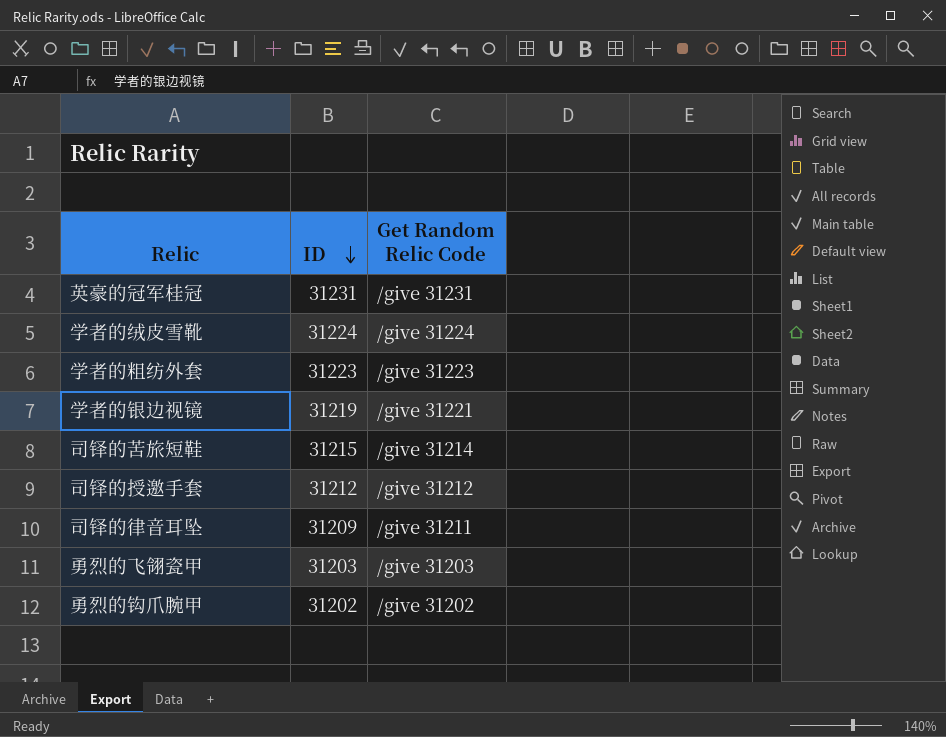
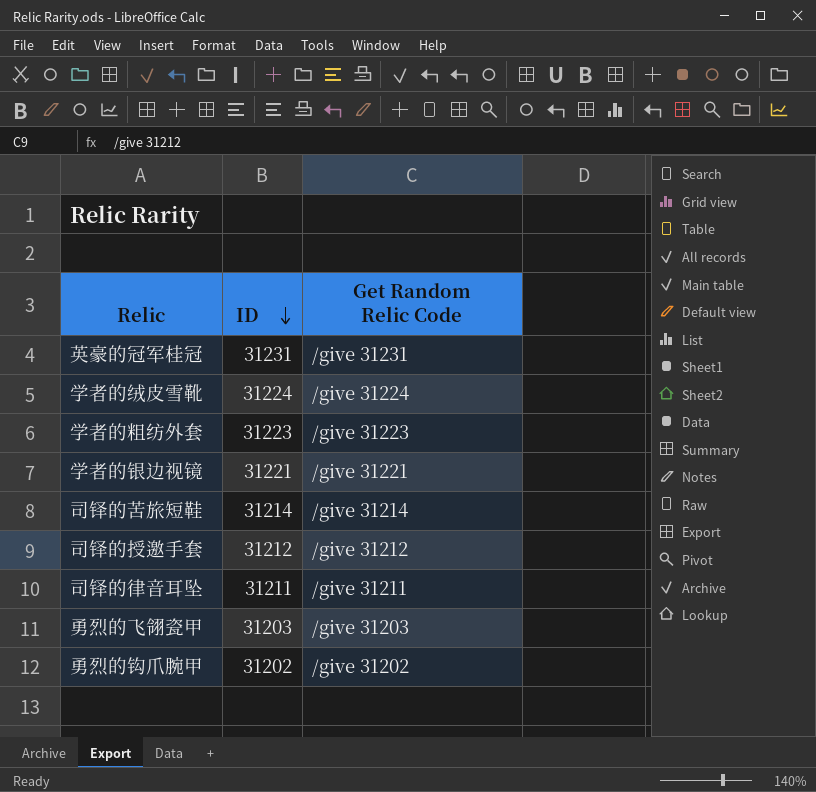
学者的银边视镜 | ID: 31219 -> 31221
司铎的苦旅短鞋 | ID: 31215 -> 31214
司铎的律音耳坠 | ID: 31209 -> 31211

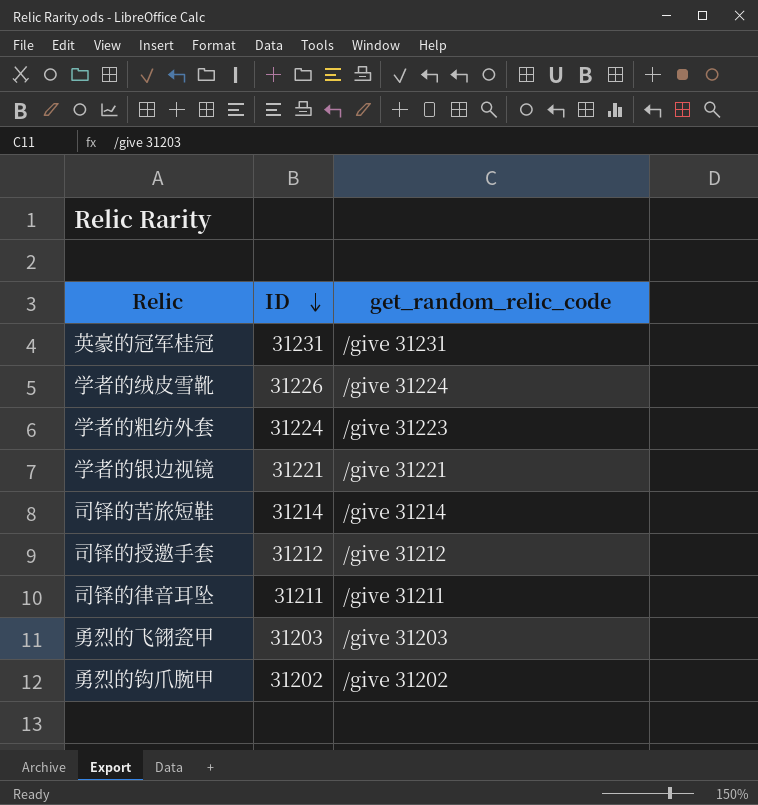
column name: Get Random Relic Code -> get_random_relic_code
学者的绒皮雪靴 | ID: 31224 -> 31226
学者的粗纺外套 | ID: 31223 -> 31224

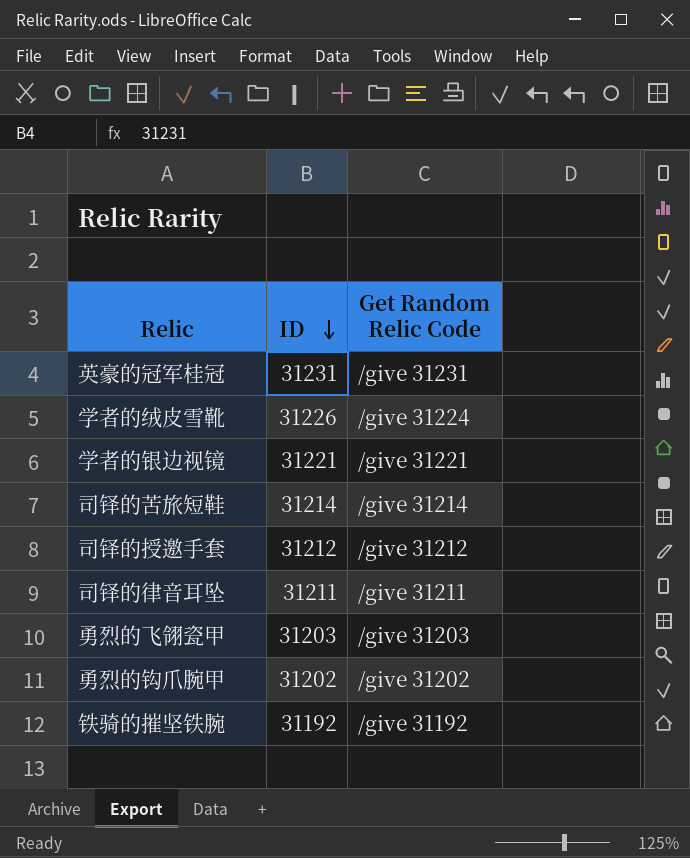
column name: get_random_relic_code -> Get Random Relic Code
row 学者的粗纺外套: 31224 | /give 31223 -> none
row 铁骑的摧坚铁腕: none -> 31192 | /give 31192

